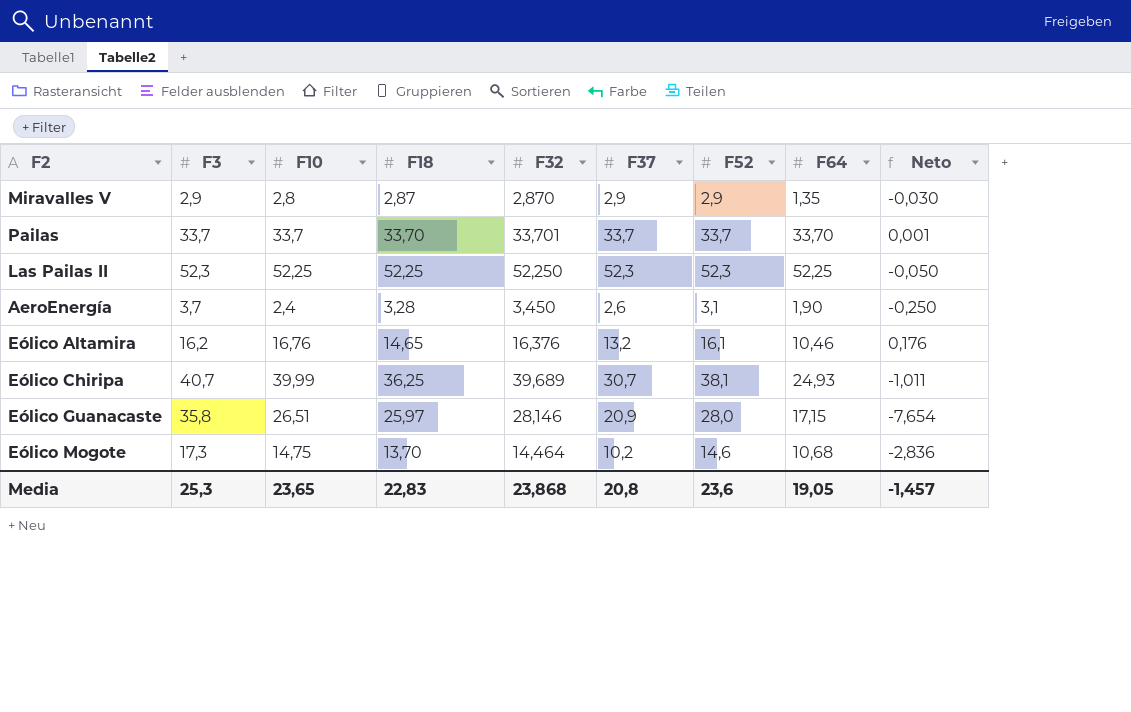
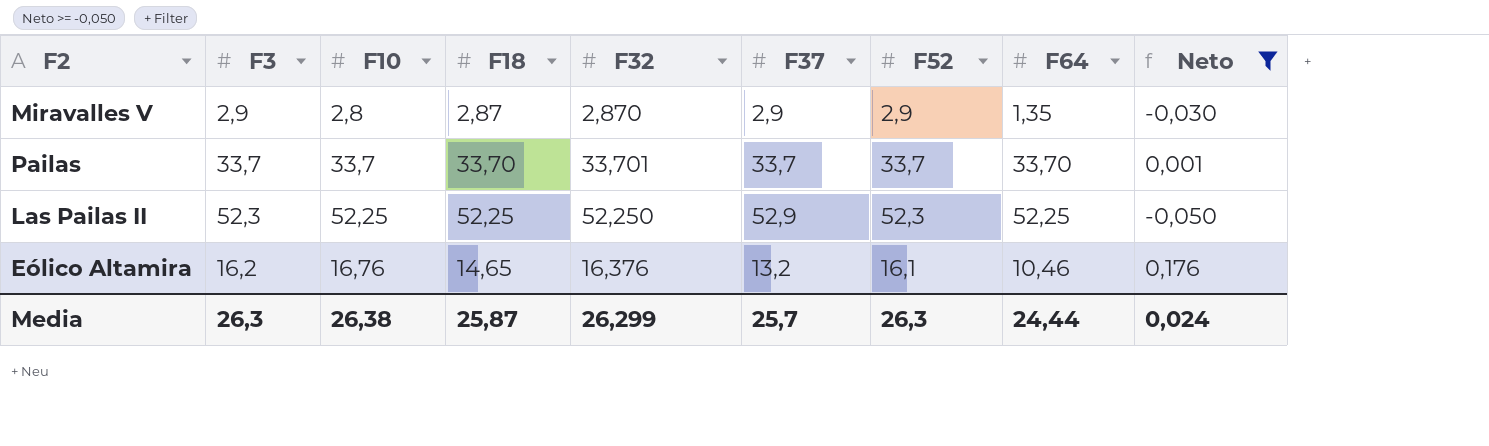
filter: none -> Neto >= -0,050
Las Pailas II | F37: 52,3 -> 52,9
Media | F3: 25,3 -> 26,3
Media | F10: 23,65 -> 26,38
Media | F18: 22,83 -> 25,87
Media | F32: 23,868 -> 26,299
Media | F37: 20,8 -> 25,7
Media | F52: 23,6 -> 26,3
Media | F64: 19,05 -> 24,44
Media | Neto: -1,457 -> 0,024

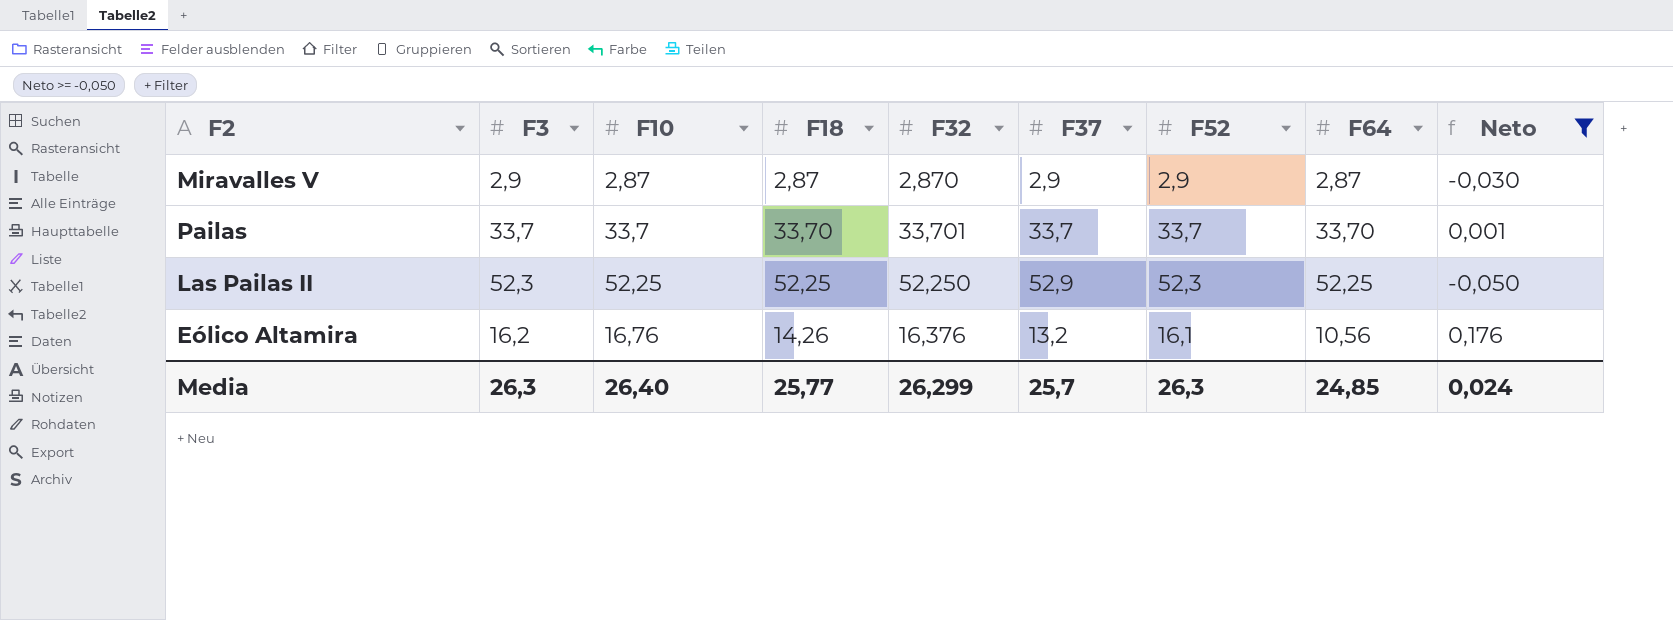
Miravalles V | F10: 2,8 -> 2,87
Miravalles V | F64: 1,35 -> 2,87
Eólico Altamira | F18: 14,65 -> 14,26
Eólico Altamira | F64: 10,46 -> 10,56
Media | F10: 26,38 -> 26,40
Media | F18: 25,87 -> 25,77
Media | F64: 24,44 -> 24,85

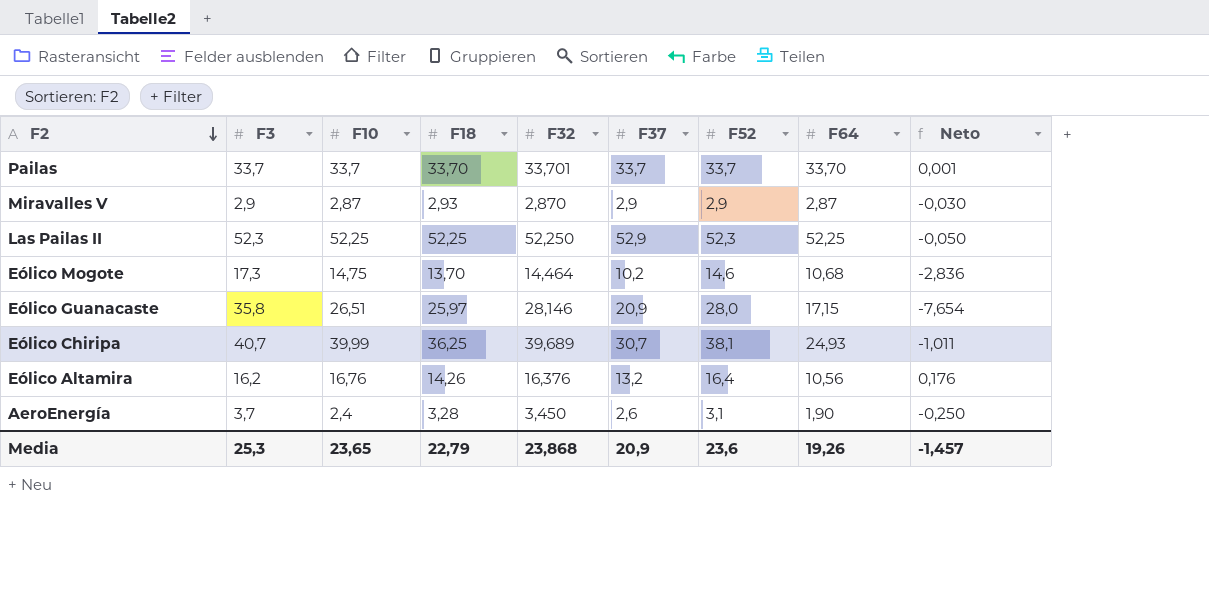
filter: Neto >= -0,050 -> none
row order: none -> F2 descending
Miravalles V | F18: 2,87 -> 2,93
Eólico Altamira | F52: 16,1 -> 16,4
Media | F3: 26,3 -> 25,3
Media | F10: 26,40 -> 23,65
Media | F18: 25,77 -> 22,79
Media | F32: 26,299 -> 23,868
Media | F37: 25,7 -> 20,9
Media | F52: 26,3 -> 23,6
Media | F64: 24,85 -> 19,26
Media | Neto: 0,024 -> -1,457

